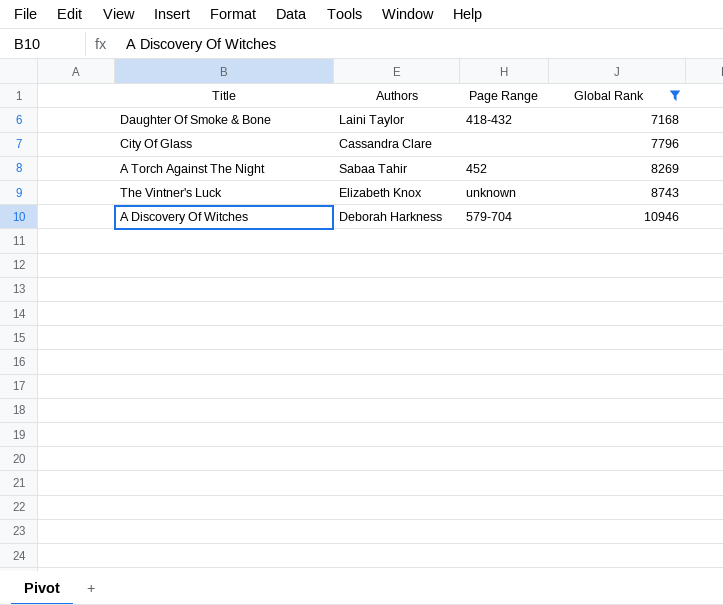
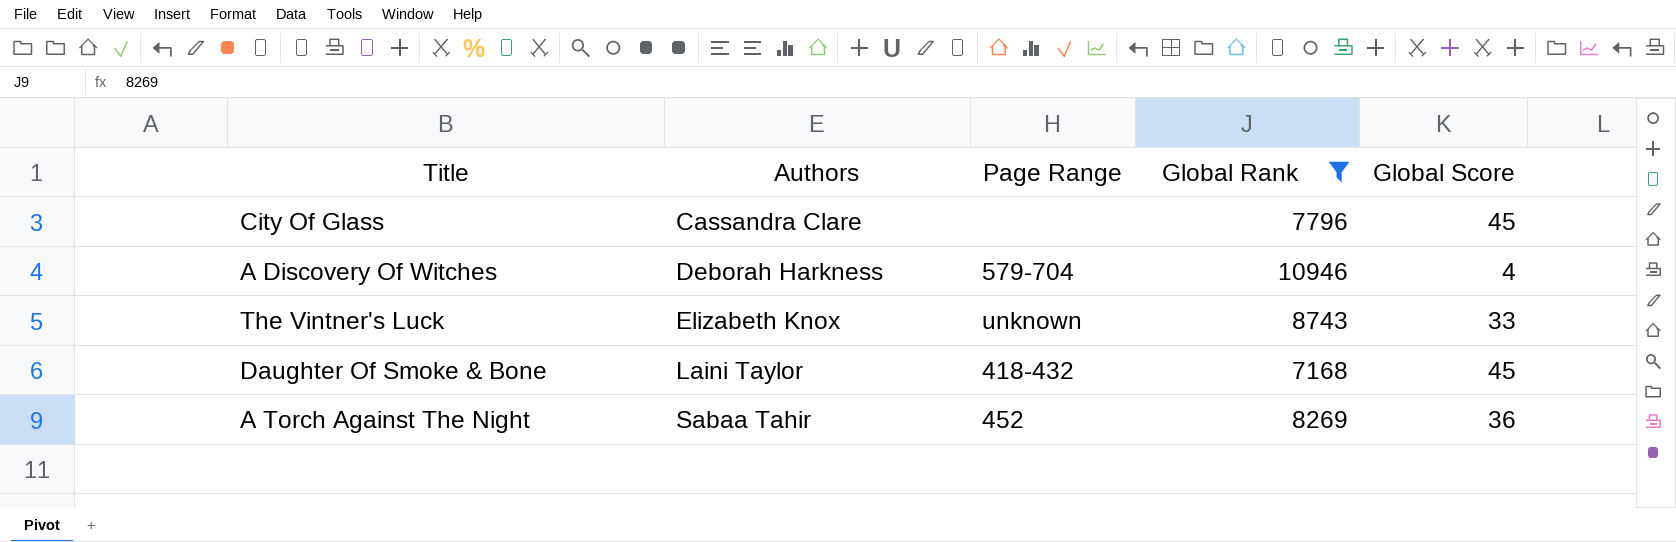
row order: Global Rank ascending -> Authors ascending
column Global Score | position: none -> 5

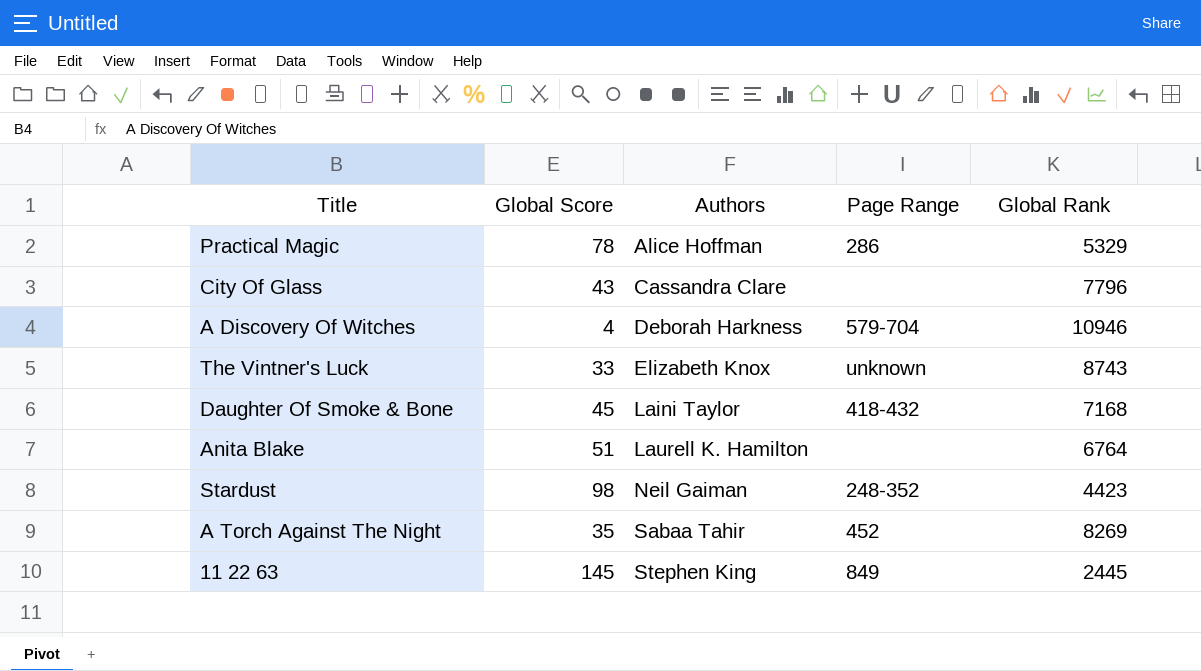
filter: Global Rank >= 7168 -> none
column Global Score | position: 5 -> 2
City Of Glass | Global Score: 45 -> 43
A Torch Against The Night | Global Score: 36 -> 35

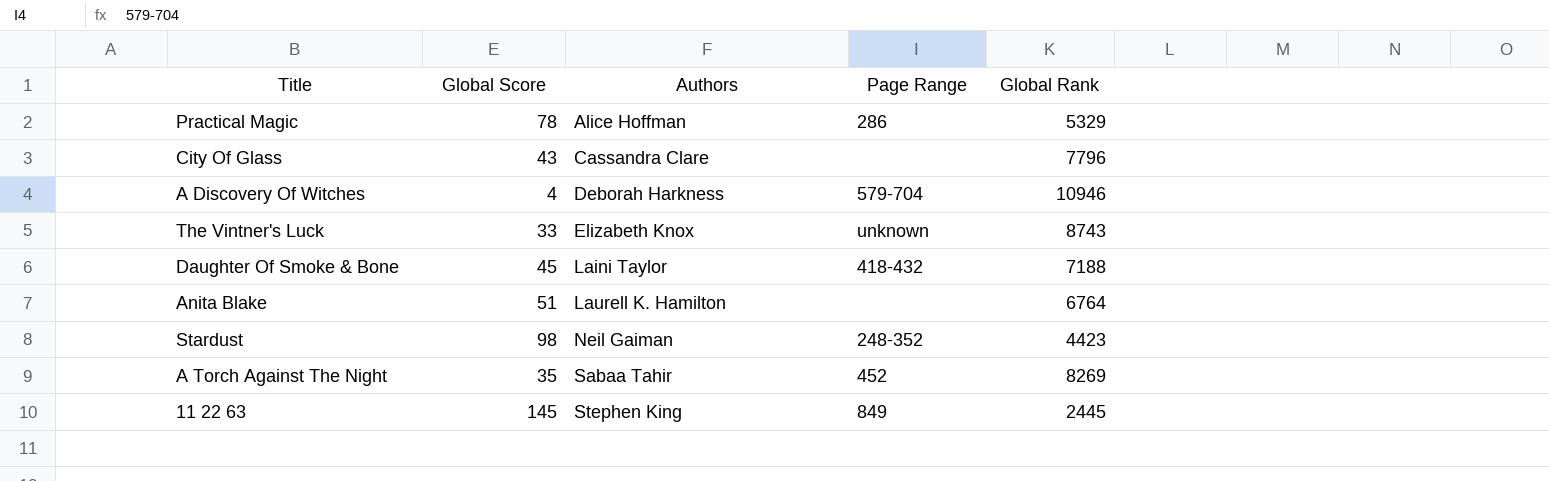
Daughter Of Smoke & Bone | Global Rank: 7168 -> 7188

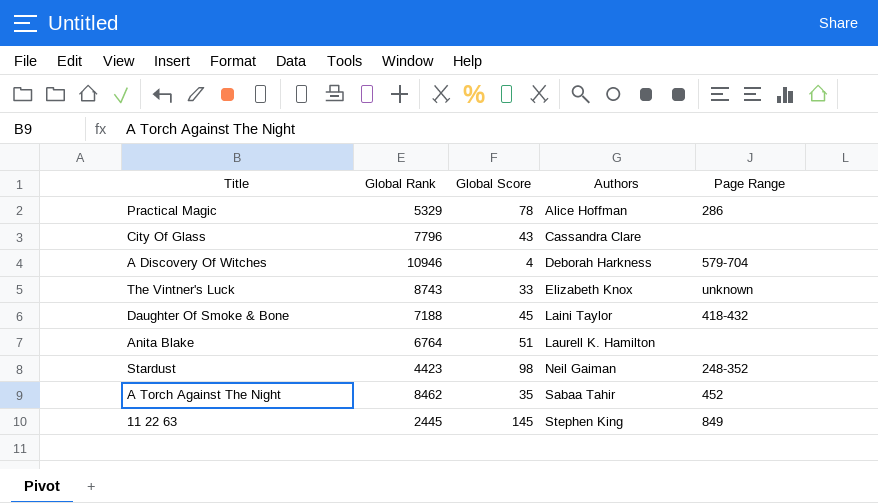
column Global Rank | position: 5 -> 2
A Torch Against The Night | Global Rank: 8269 -> 8462

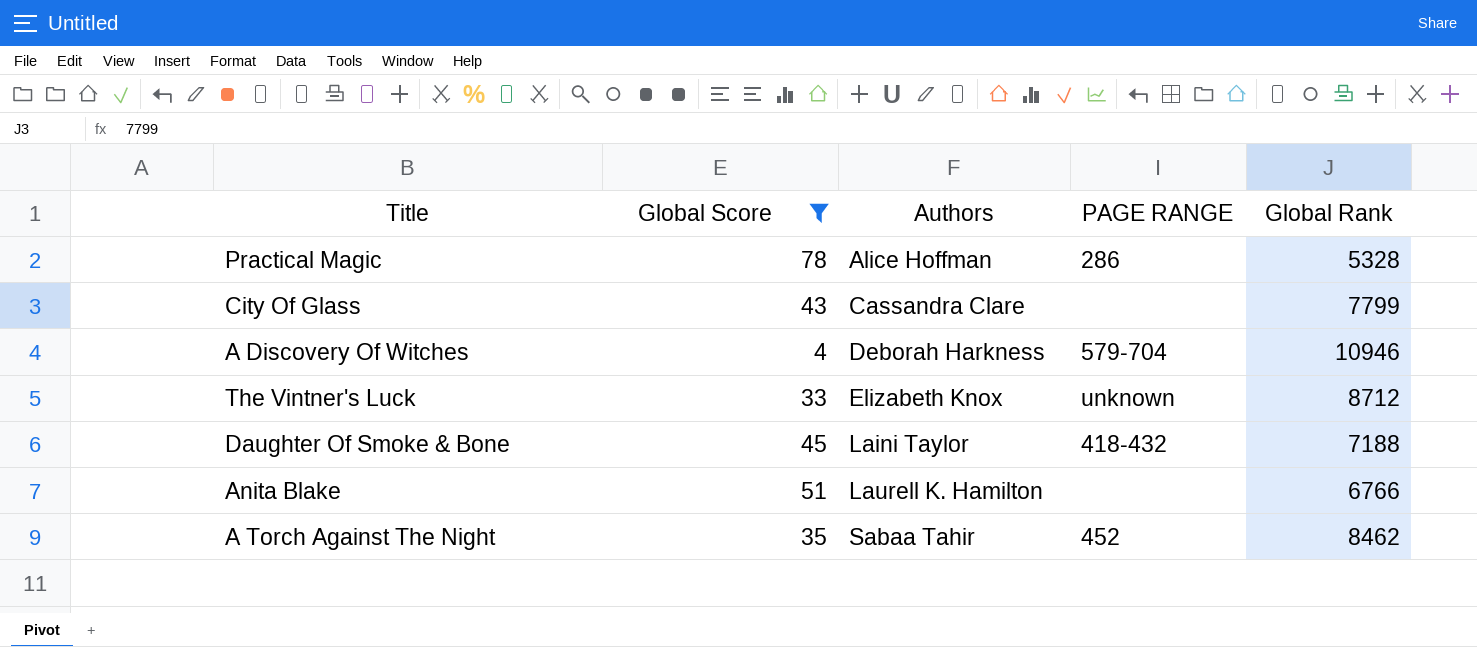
filter: none -> Global Score <= 78
column name: Page Range -> PAGE RANGE
column Global Rank | position: 2 -> 5
Practical Magic | Global Rank: 5329 -> 5328
City Of Glass | Global Rank: 7796 -> 7799
The Vintner's Luck | Global Rank: 8743 -> 8712
Anita Blake | Global Rank: 6764 -> 6766

